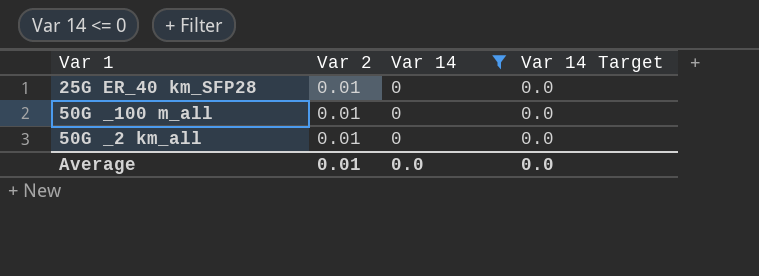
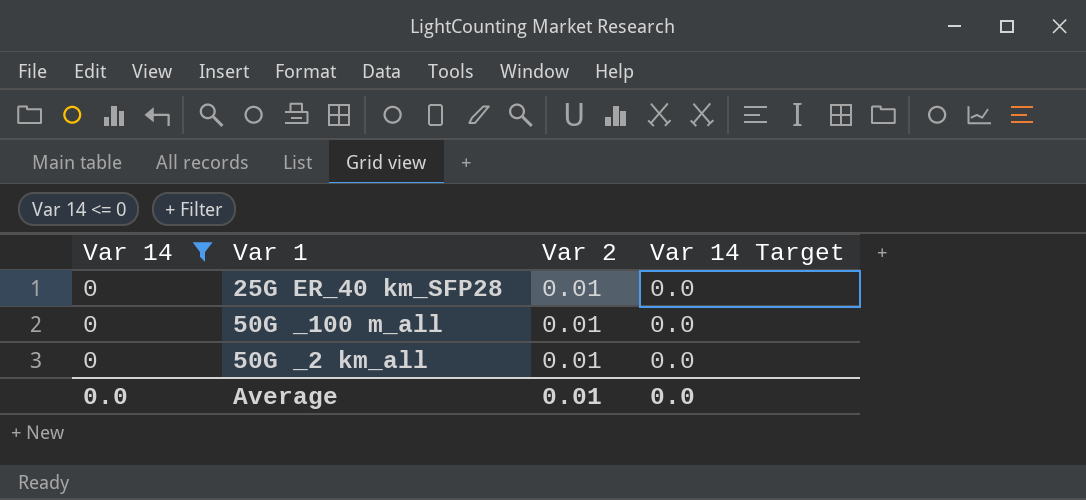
column Var 14 | position: 3 -> 1

